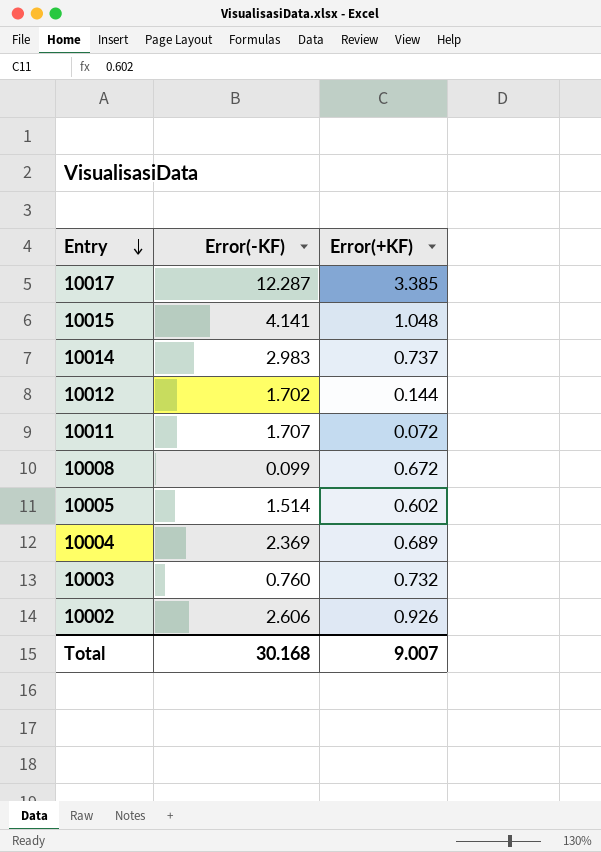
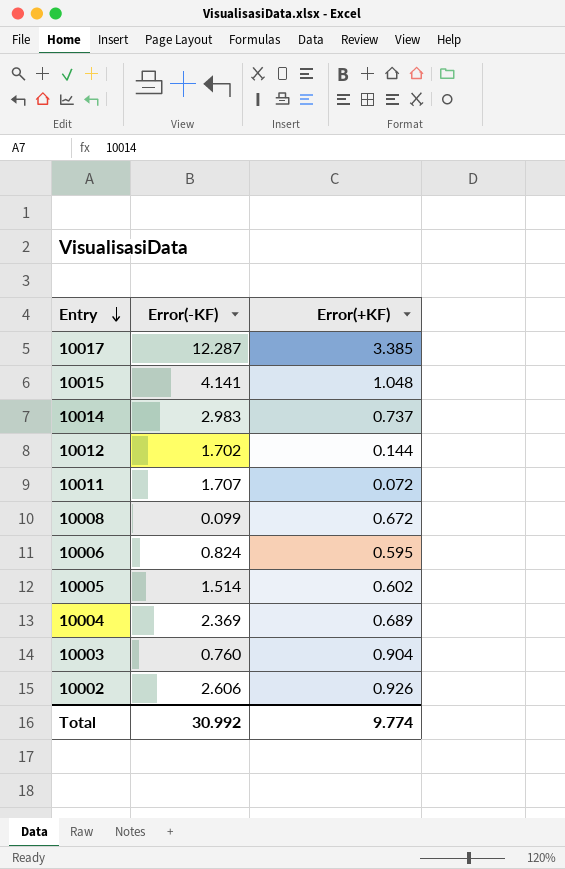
row 10006: none -> 0.824 | 0.595
10003 | Error(+KF): 0.732 -> 0.904
Total | Error(-KF): 30.168 -> 30.992
Total | Error(+KF): 9.007 -> 9.774

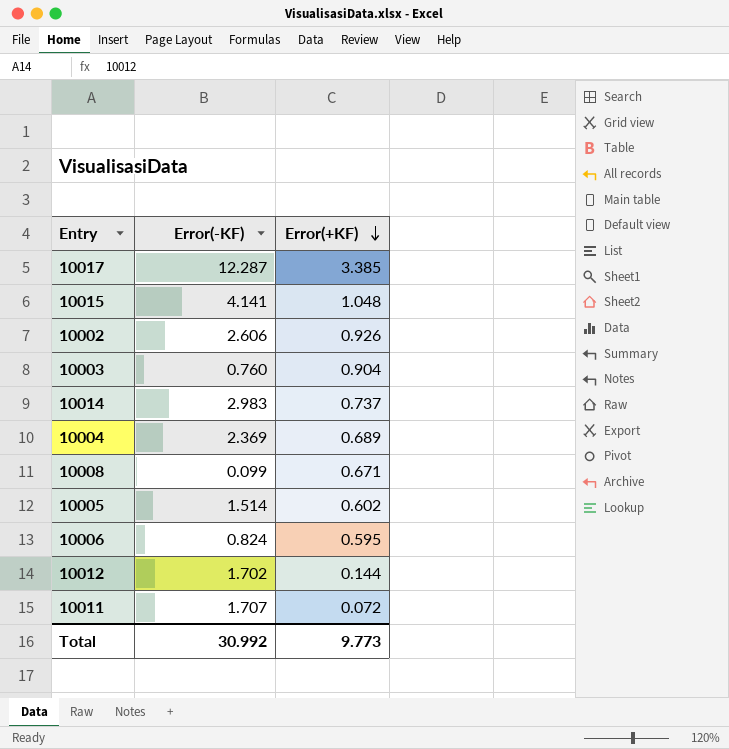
row order: Entry descending -> Error(+KF) descending
10008 | Error(+KF): 0.672 -> 0.671
Total | Error(+KF): 9.774 -> 9.773

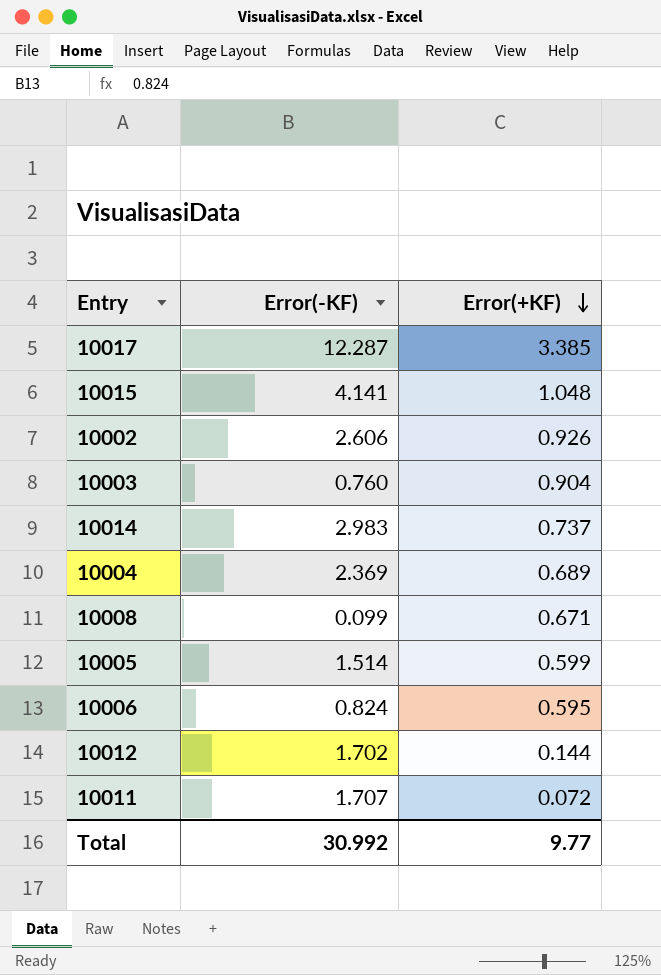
10005 | Error(+KF): 0.602 -> 0.599
Total | Error(+KF): 9.773 -> 9.77

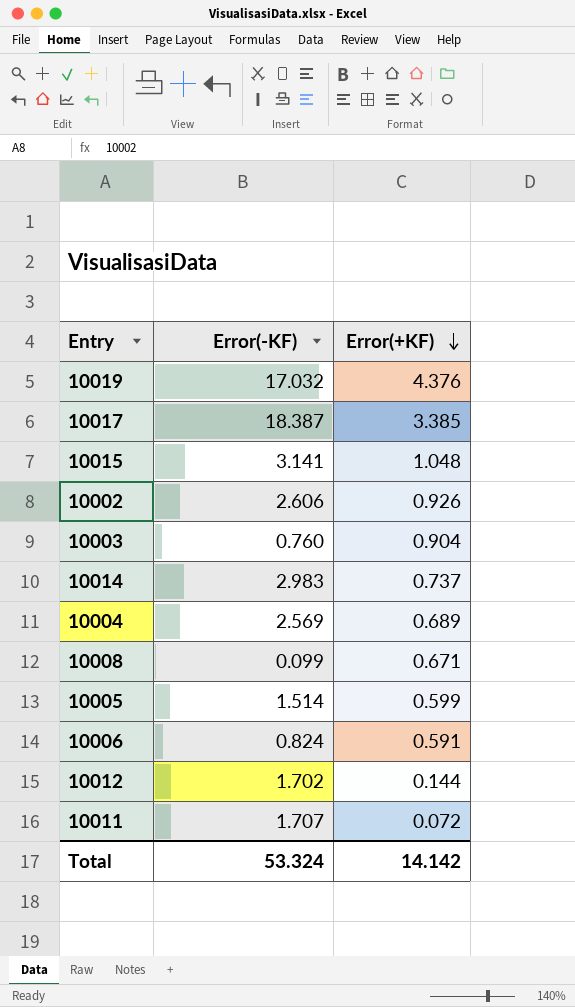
row 10019: none -> 17.032 | 4.376
10017 | Error(-KF): 12.287 -> 18.387
10015 | Error(-KF): 4.141 -> 3.141
10004 | Error(-KF): 2.369 -> 2.569
10006 | Error(+KF): 0.595 -> 0.591
Total | Error(-KF): 30.992 -> 53.324
Total | Error(+KF): 9.77 -> 14.142

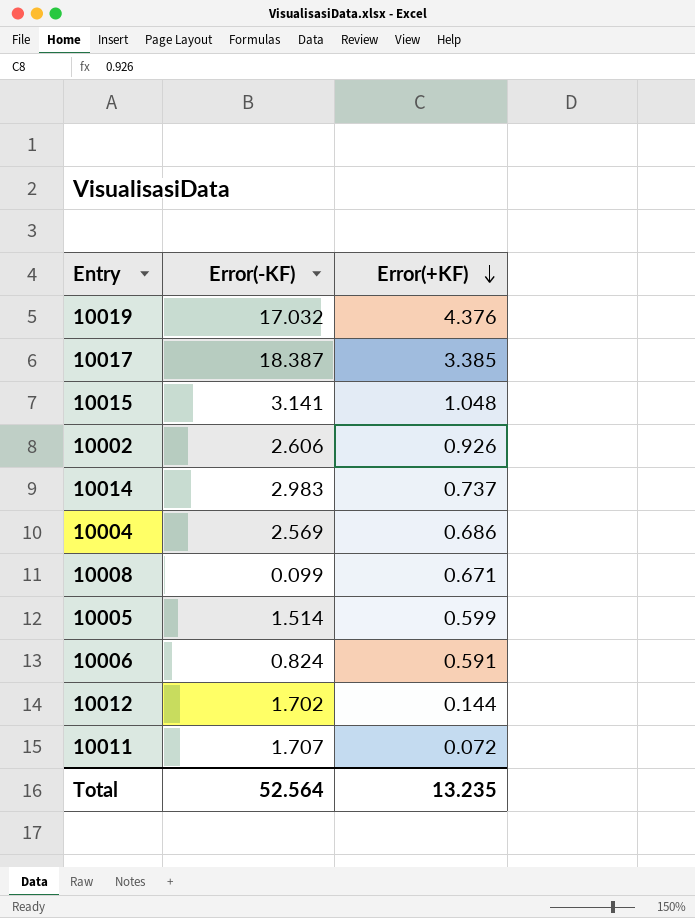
row 10003: 0.760 | 0.904 -> none
10004 | Error(+KF): 0.689 -> 0.686
Total | Error(-KF): 53.324 -> 52.564
Total | Error(+KF): 14.142 -> 13.235

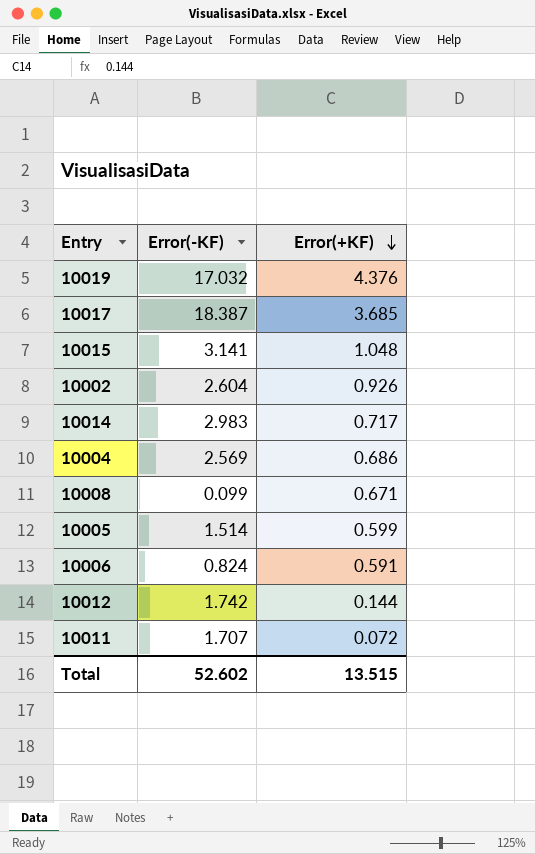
10017 | Error(+KF): 3.385 -> 3.685
10002 | Error(-KF): 2.606 -> 2.604
10014 | Error(+KF): 0.737 -> 0.717
10012 | Error(-KF): 1.702 -> 1.742
Total | Error(-KF): 52.564 -> 52.602
Total | Error(+KF): 13.235 -> 13.515

